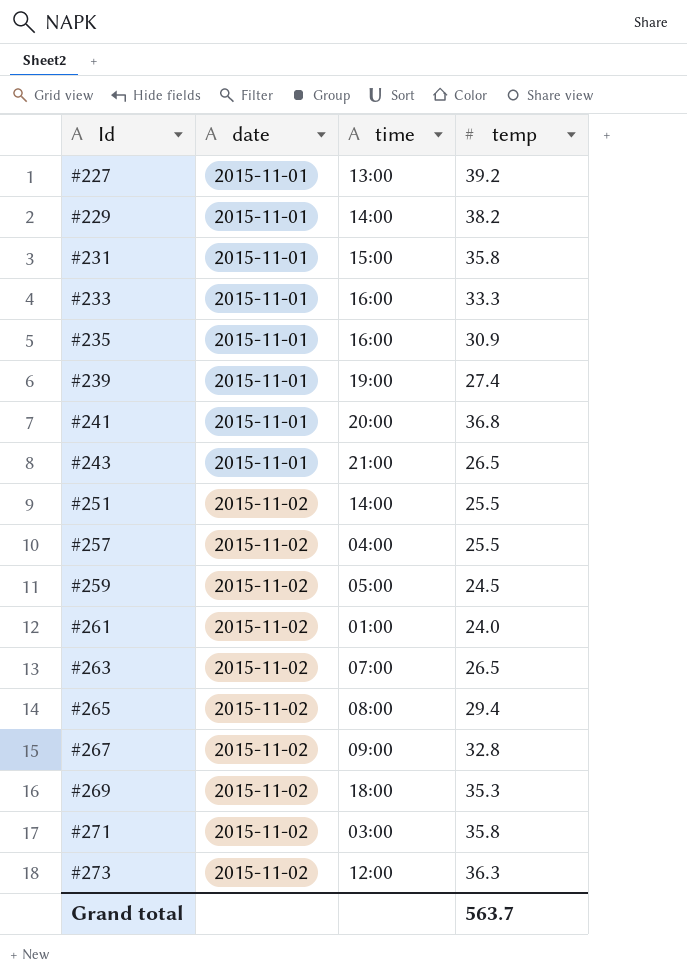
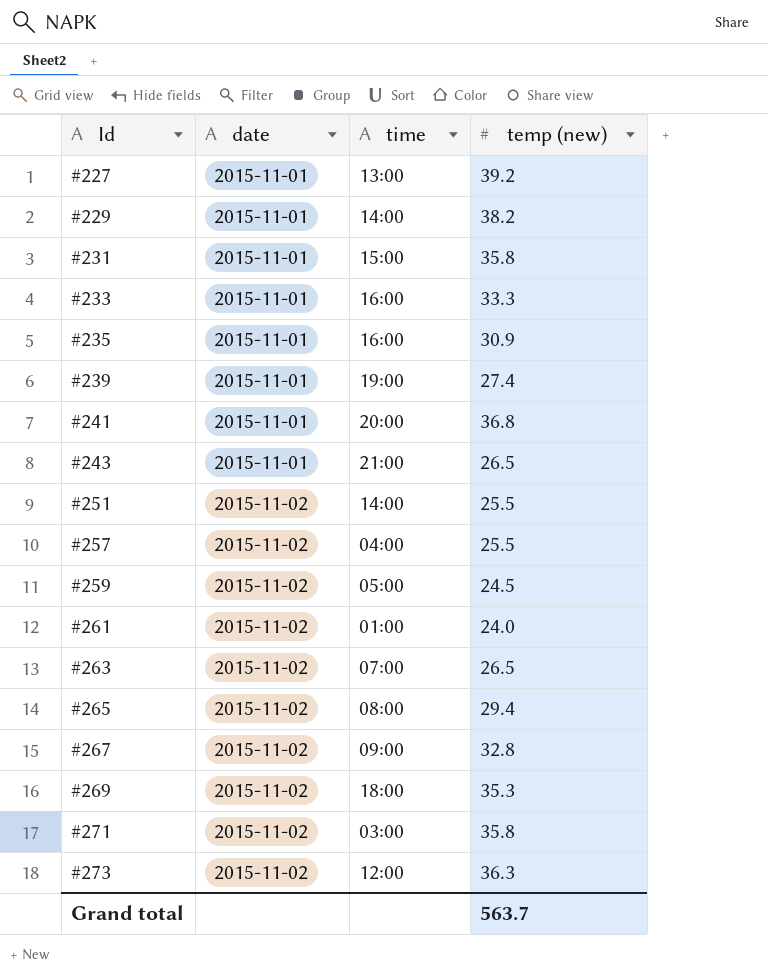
column name: temp -> temp (new)

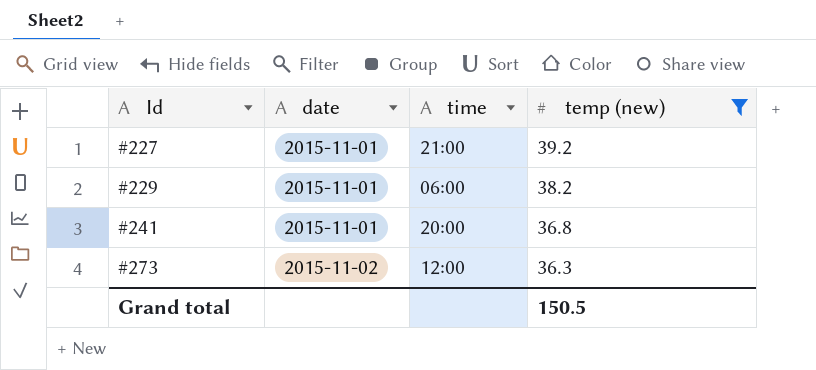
filter: none -> temp (new) >= 36.3
#227 | time: 13:00 -> 21:00
#229 | time: 14:00 -> 06:00
Grand total | temp (new): 563.7 -> 150.5

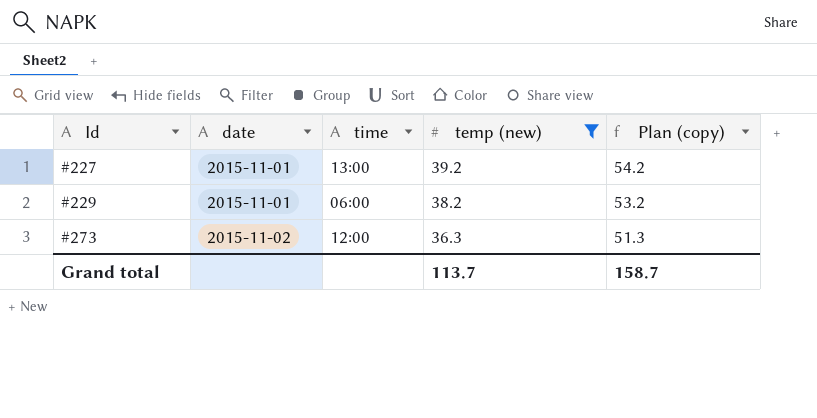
column Plan (copy) | formula: none -> [temp (new)] + 15
row #241: 2015-11-01 | 20:00 | 36.8 -> none
#227 | time: 21:00 -> 13:00
Grand total | temp (new): 150.5 -> 113.7

